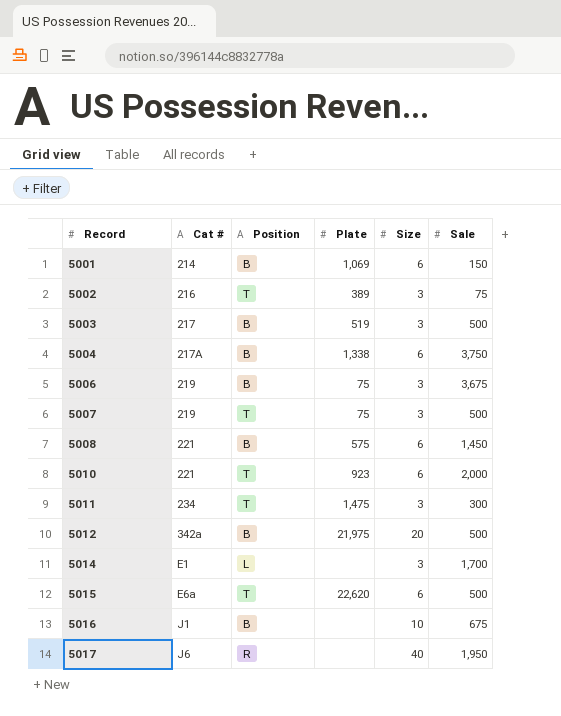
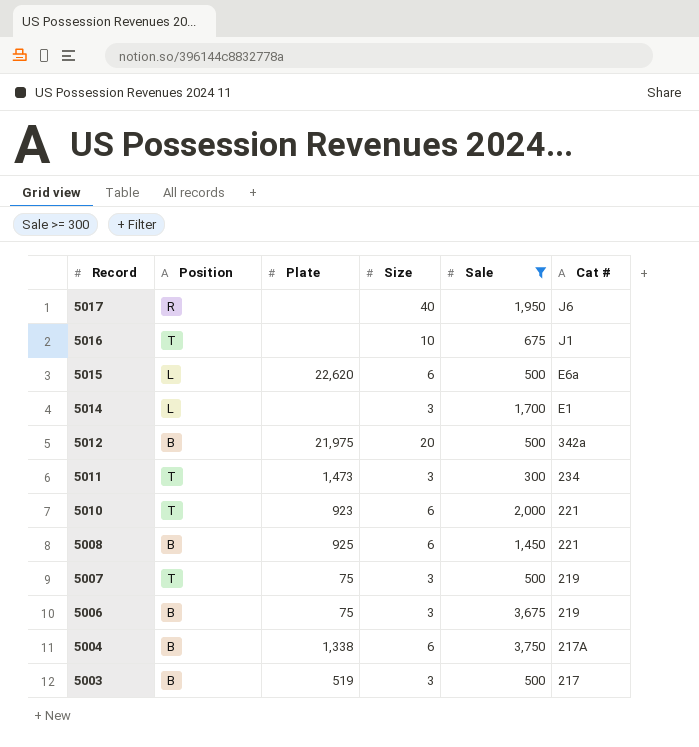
filter: none -> Sale >= 300
row order: Record ascending -> Record descending
column Cat # | position: 2 -> 6
5016 | Position: B -> T
5015 | Position: T -> L
5011 | Plate: 1,475 -> 1,473
5008 | Plate: 575 -> 925

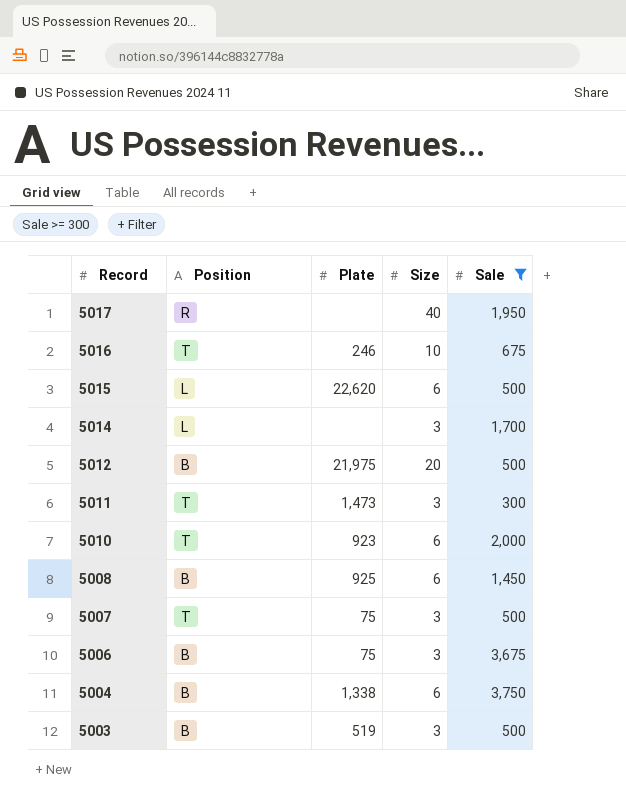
column Cat # | position: 6 -> none
5016 | Plate: none -> 246

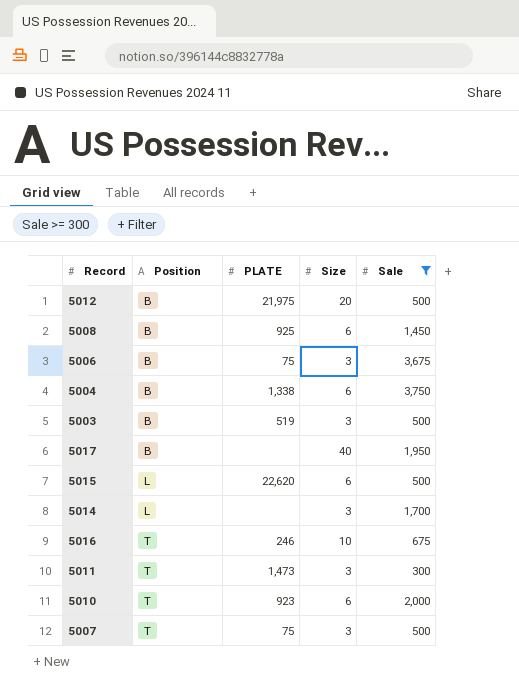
row order: Record descending -> Position ascending
column name: Plate -> PLATE
5017 | Position: R -> B

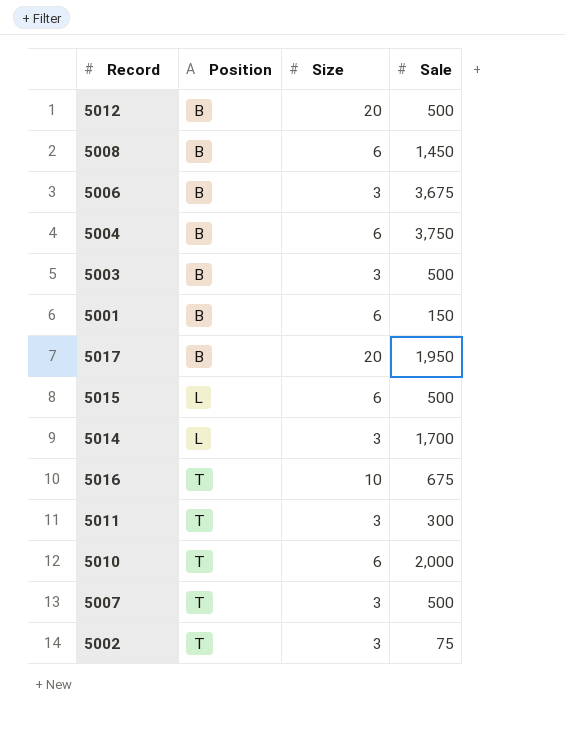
filter: Sale >= 300 -> none
column PLATE | position: 3 -> none
5017 | Size: 40 -> 20

